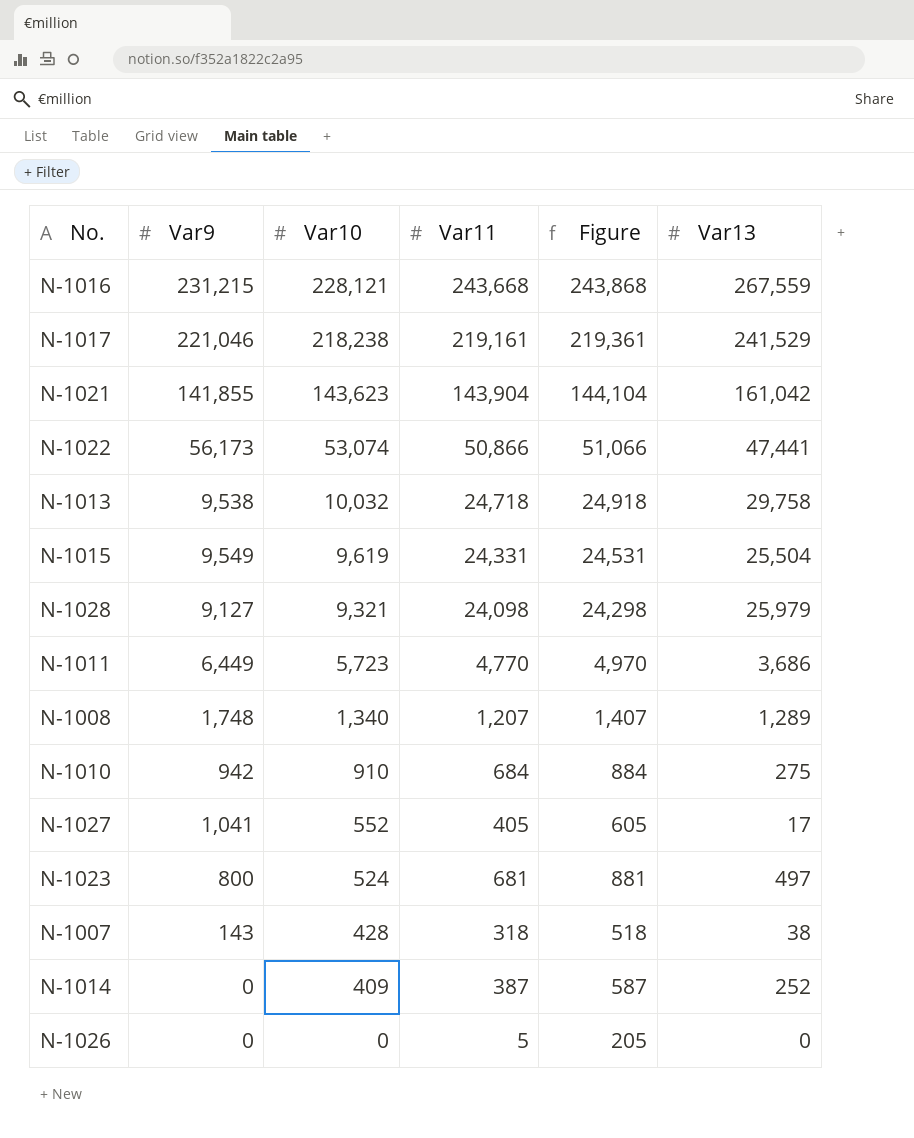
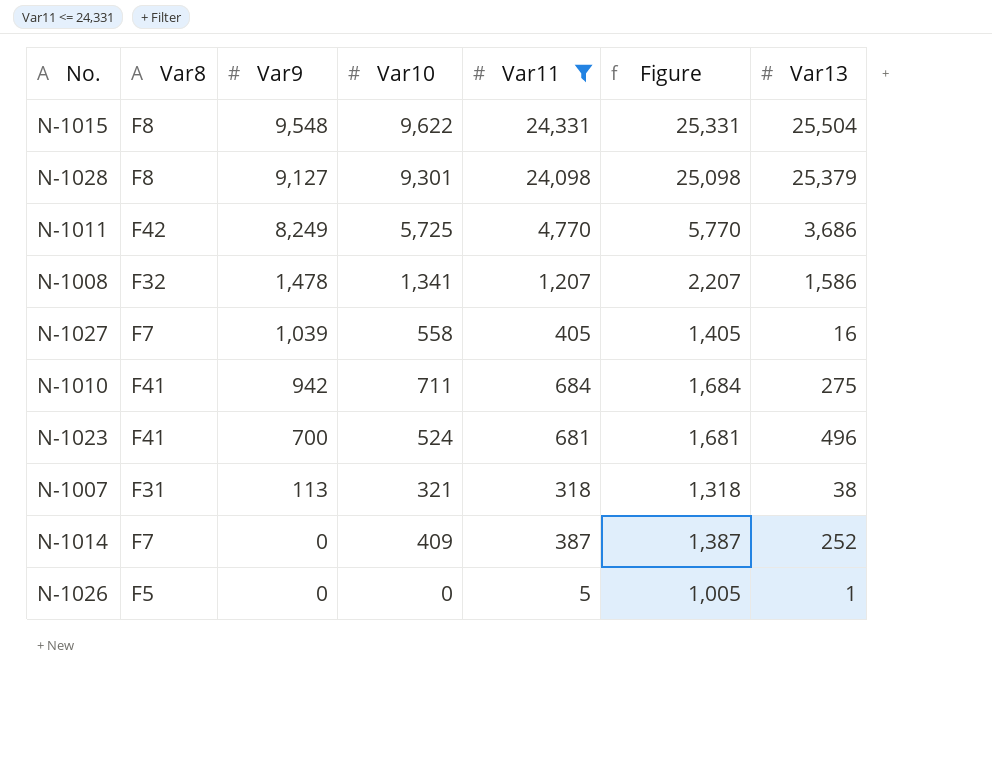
filter: none -> Var11 <= 24,331
row order: Var10 descending -> Var9 descending
column Var8 | position: none -> 2
column Figure | formula: [Var11] + 200 -> [Var11] + 1000
N-1015 | Var9: 9,549 -> 9,548
N-1015 | Var10: 9,619 -> 9,622
N-1028 | Var10: 9,321 -> 9,301
N-1028 | Var13: 25,979 -> 25,379
N-1011 | Var9: 6,449 -> 8,249
N-1011 | Var10: 5,723 -> 5,725
N-1008 | Var9: 1,748 -> 1,478
N-1008 | Var10: 1,340 -> 1,341
N-1008 | Var13: 1,289 -> 1,586
N-1027 | Var9: 1,041 -> 1,039
N-1027 | Var10: 552 -> 558
N-1027 | Var13: 17 -> 16
N-1010 | Var10: 910 -> 711
N-1023 | Var9: 800 -> 700
N-1023 | Var13: 497 -> 496
N-1007 | Var9: 143 -> 113
N-1007 | Var10: 428 -> 321
N-1026 | Var13: 0 -> 1

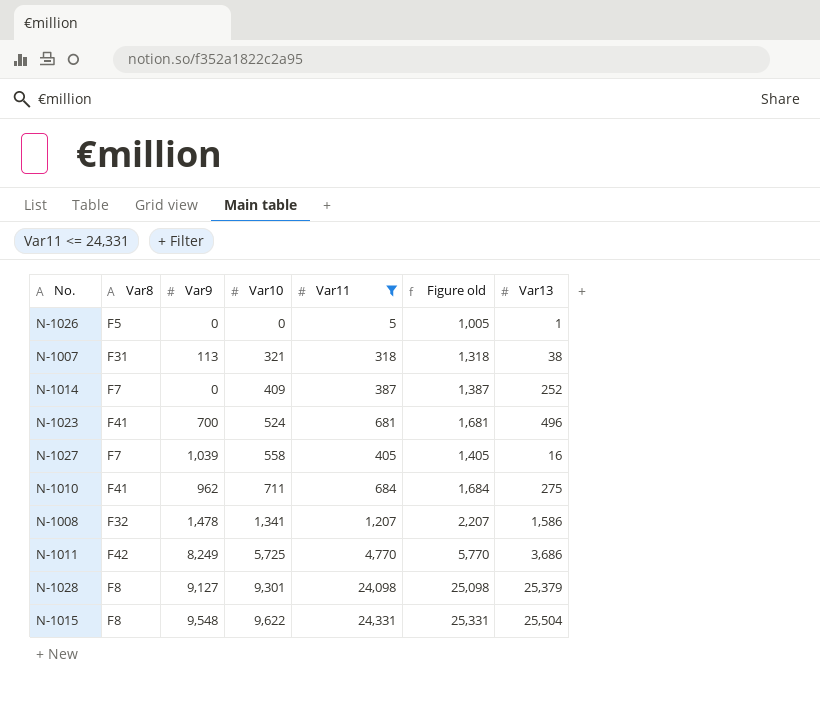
row order: Var9 descending -> Var10 ascending
column name: Figure -> Figure old
N-1010 | Var9: 942 -> 962

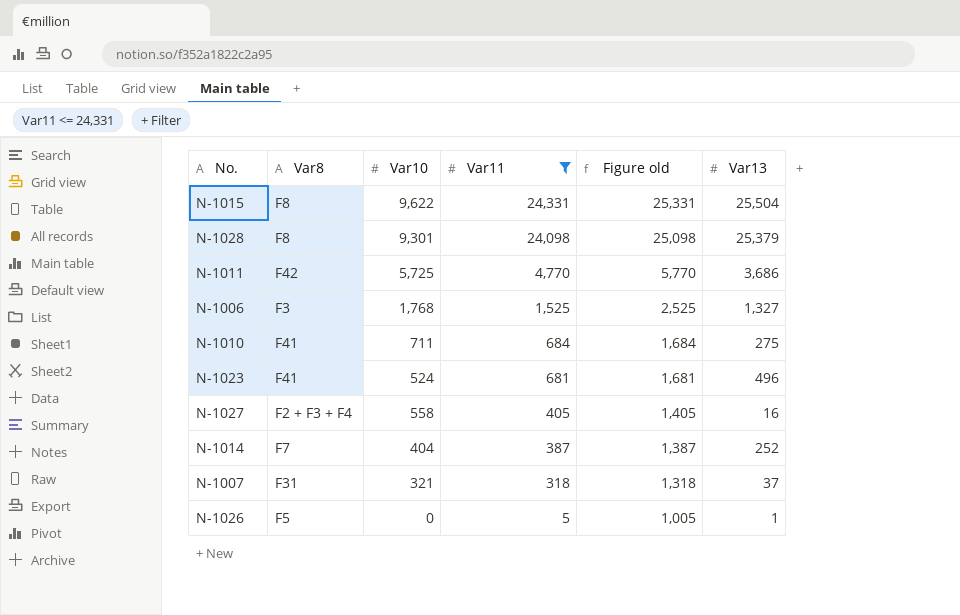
row order: Var10 ascending -> Var11 descending
column Var9 | position: 3 -> none
row N-1008: F32 | 1,478 | 1,341 | 1,207 | 2,207 | 1,586 -> none
row N-1006: none -> F3 | 1,768 | 1,525 | 2,525 | 1,327
N-1027 | Var8: F7 -> F2 + F3 + F4
N-1014 | Var10: 409 -> 404
N-1007 | Var13: 38 -> 37

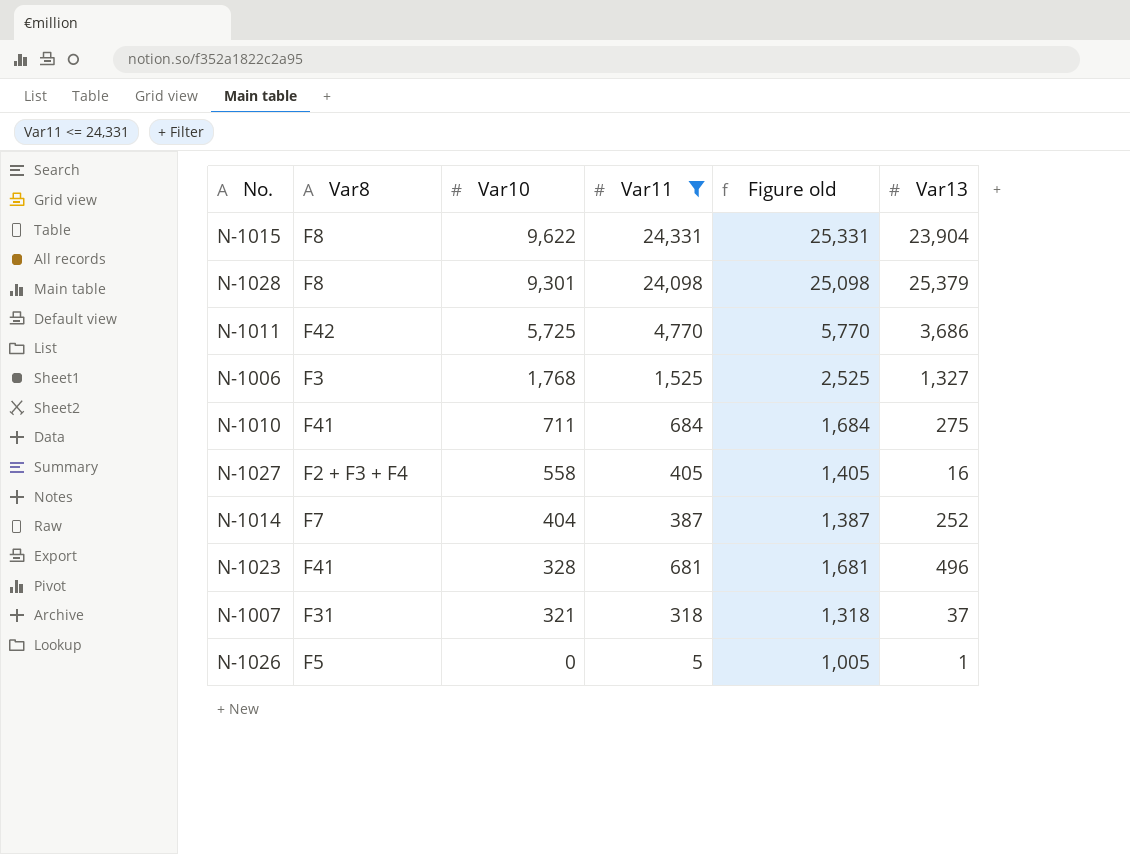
row order: Var11 descending -> Var10 descending
N-1015 | Var13: 25,504 -> 23,904
N-1023 | Var10: 524 -> 328

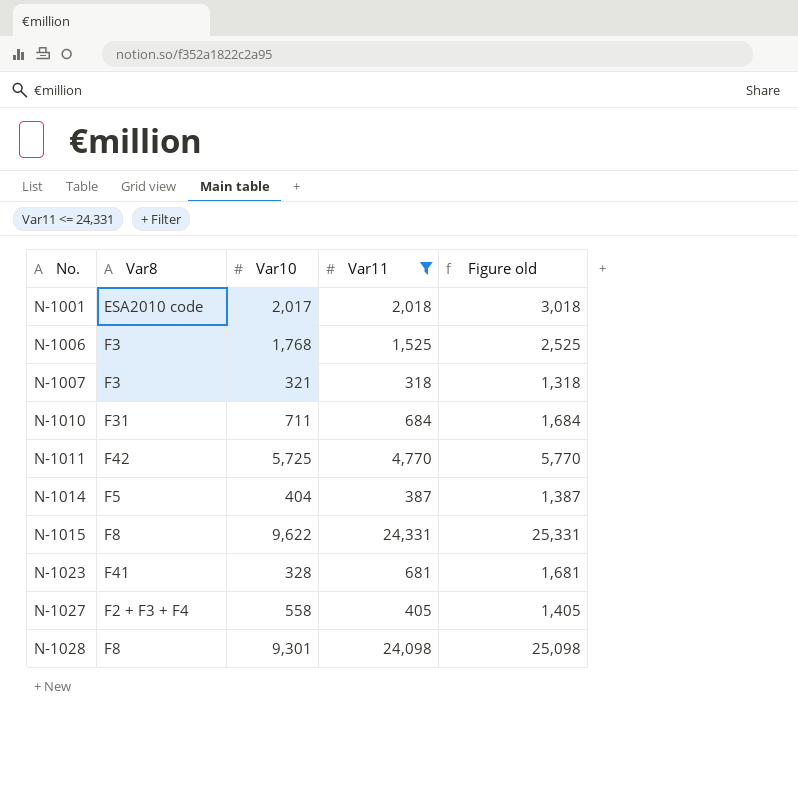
row order: Var10 descending -> No. ascending
column Var13 | position: 6 -> none
row N-1026: F5 | 0 | 5 | 1,005 | 1 -> none
row N-1001: none -> ESA2010 code | 2,017 | 2,018 | 3,018
N-1007 | Var8: F31 -> F3
N-1010 | Var8: F41 -> F31
N-1014 | Var8: F7 -> F5

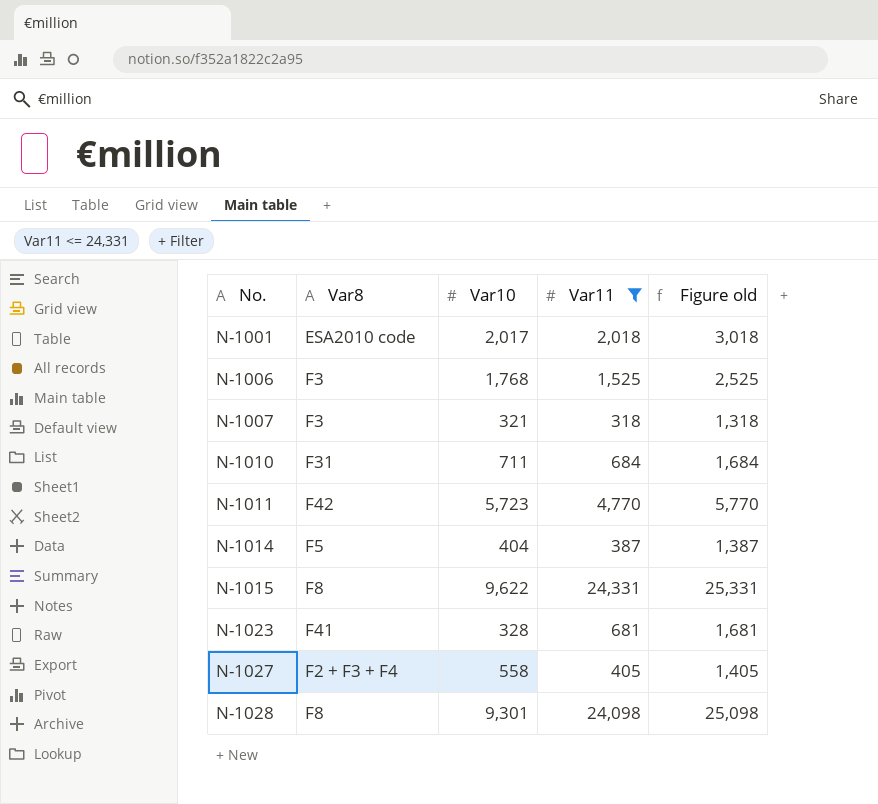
N-1011 | Var10: 5,725 -> 5,723

